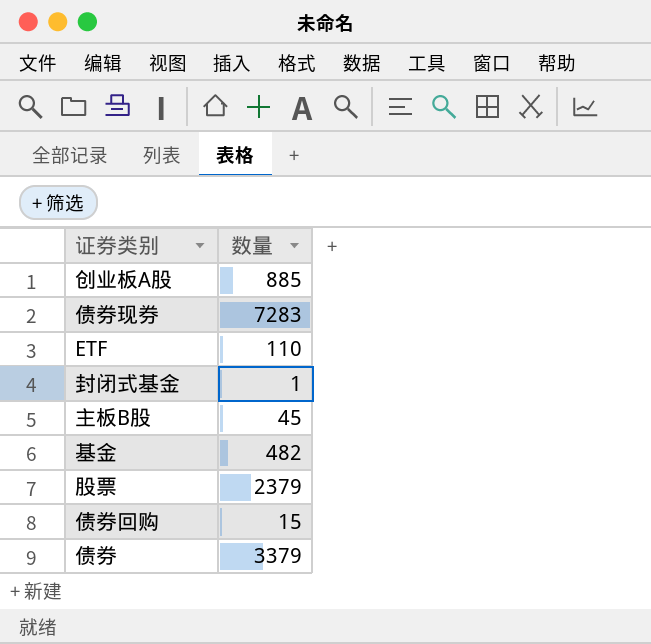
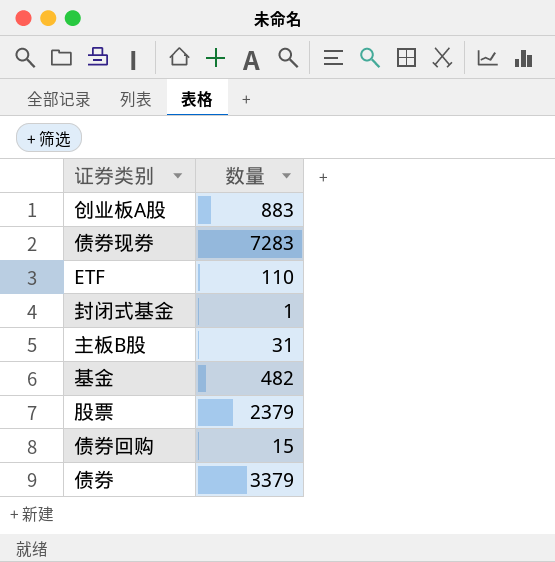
创业板A股 | 数量: 885 -> 883
主板B股 | 数量: 45 -> 31

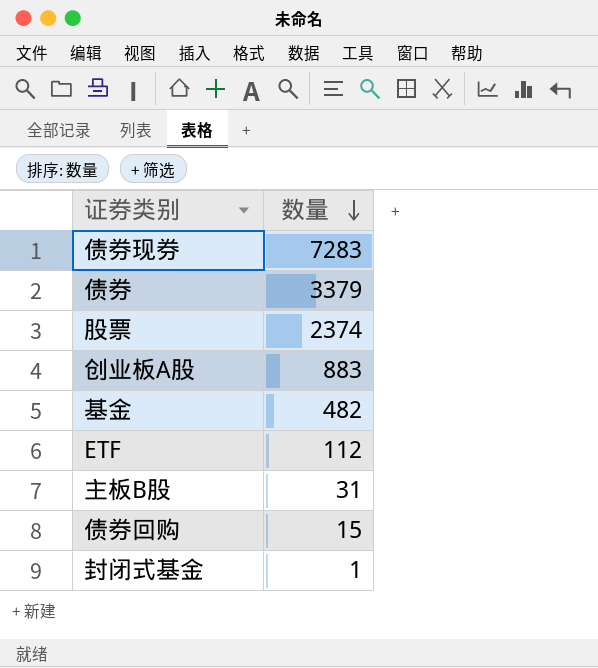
row order: none -> 数量 descending
股票 | 数量: 2379 -> 2374
ETF | 数量: 110 -> 112

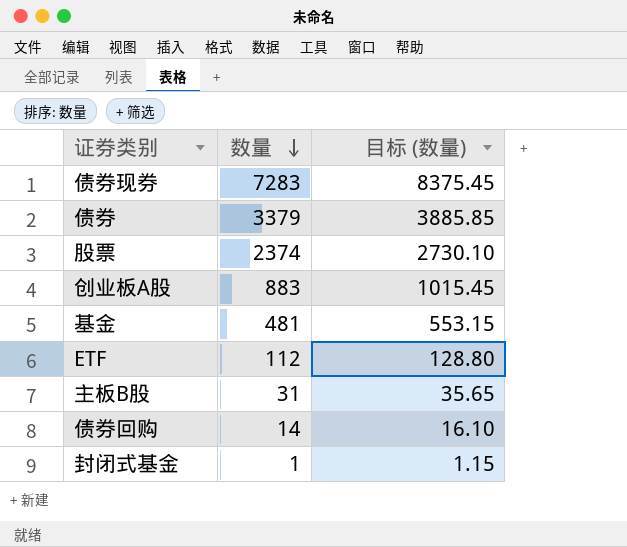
column 目标 (数量) | formula: none -> [数量] * 1.15
基金 | 数量: 482 -> 481
债券回购 | 数量: 15 -> 14

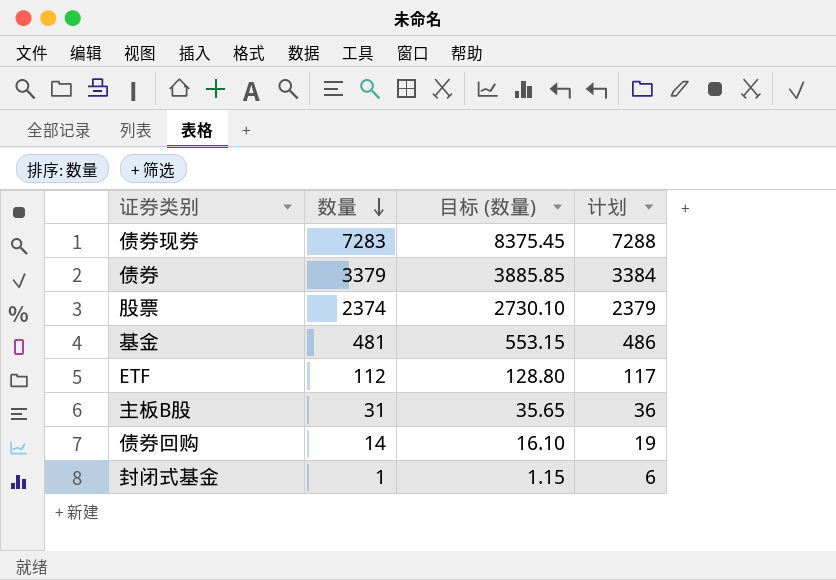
column 计划 | formula: none -> [数量] + 5
row 创业板A股: 883 | 1015.45 -> none

